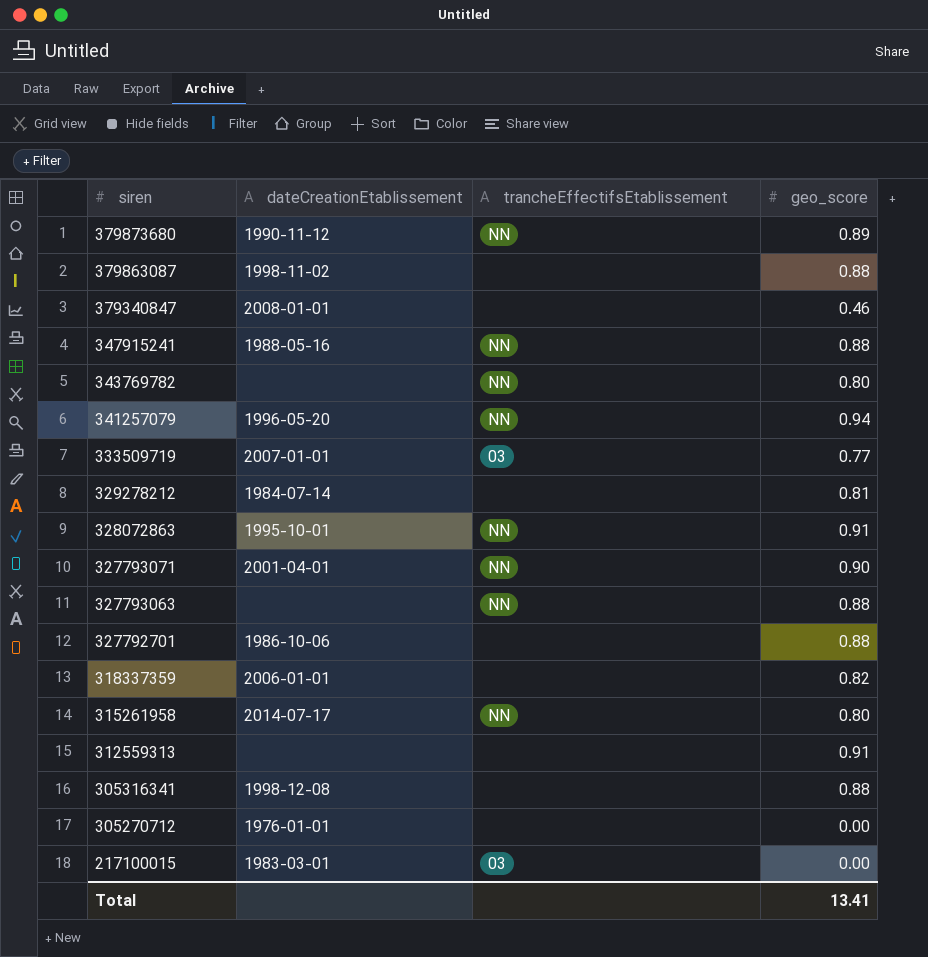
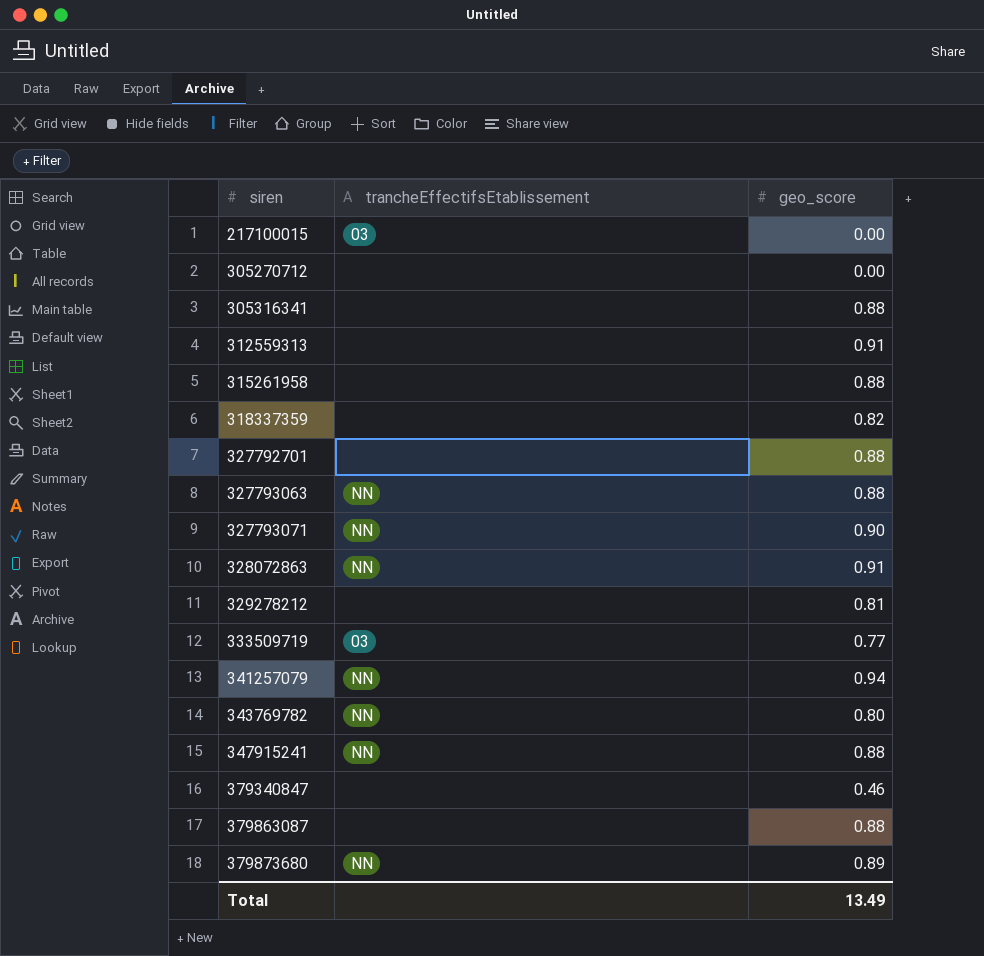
row order: siren descending -> siren ascending
column dateCreationEtablissement | position: 2 -> none
315261958 | trancheEffectifsEtablissement: NN -> none
315261958 | geo_score: 0.80 -> 0.88
Total | geo_score: 13.41 -> 13.49

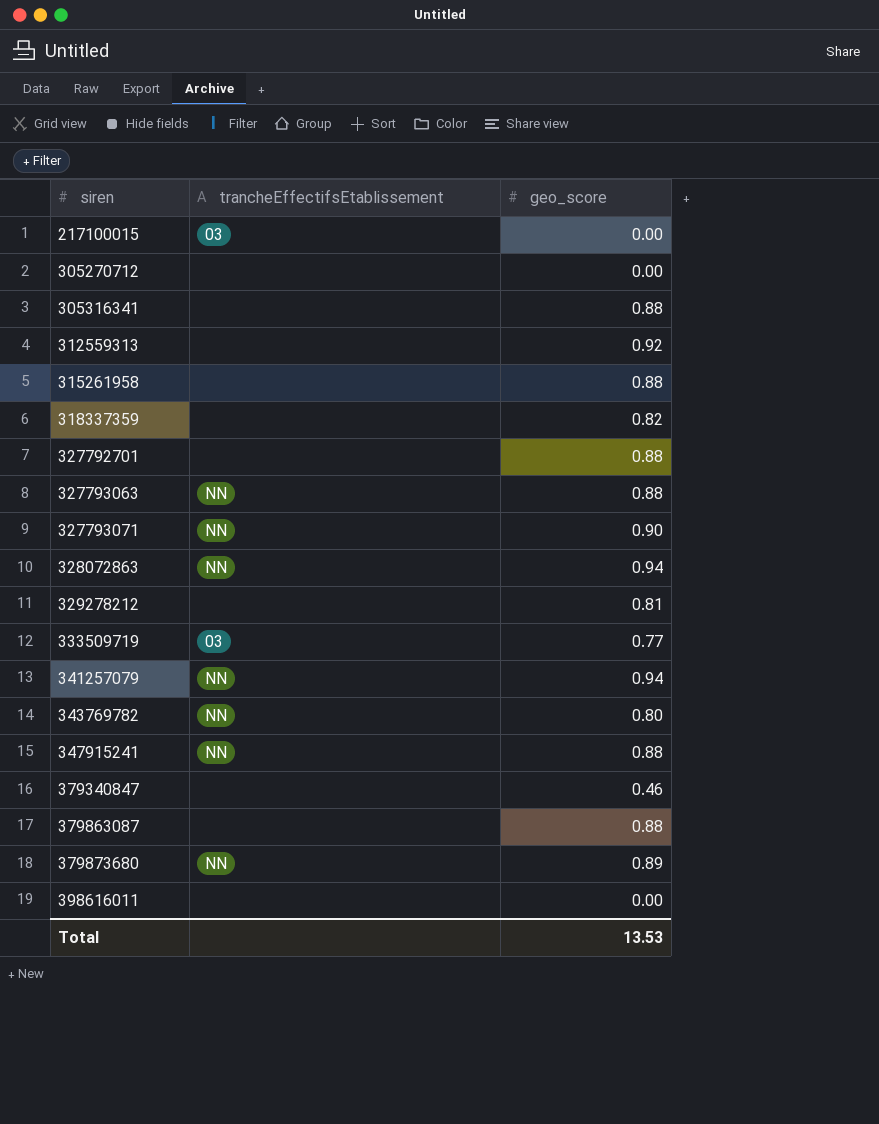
312559313 | geo_score: 0.91 -> 0.92
328072863 | geo_score: 0.91 -> 0.94
row 398616011: none -> none | 0.00
Total | geo_score: 13.49 -> 13.53

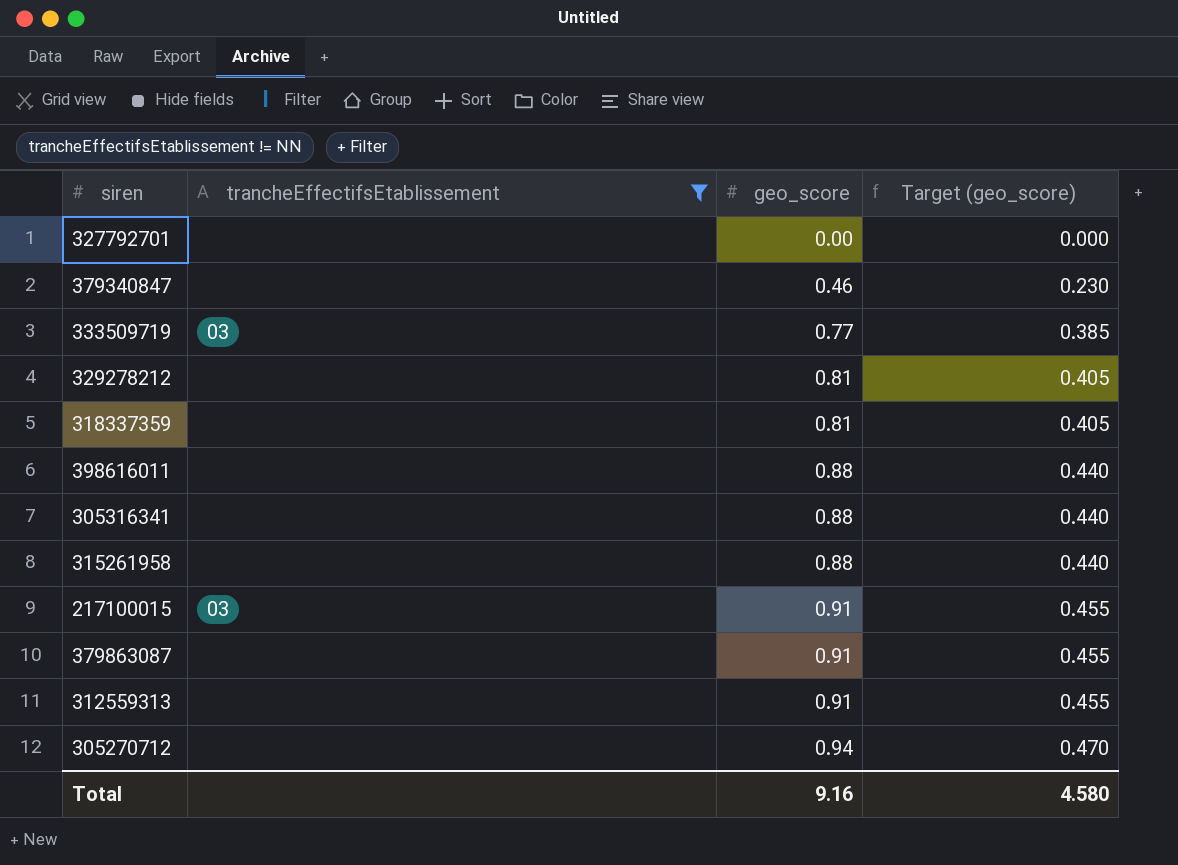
filter: none -> trancheEffectifsEtablissement != NN
row order: siren ascending -> geo_score ascending
column Target (geo_score) | formula: none -> [geo_score] * 0.5
327792701 | geo_score: 0.88 -> 0.00
318337359 | geo_score: 0.82 -> 0.81
398616011 | geo_score: 0.00 -> 0.88
217100015 | geo_score: 0.00 -> 0.91
379863087 | geo_score: 0.88 -> 0.91
312559313 | geo_score: 0.92 -> 0.91
305270712 | geo_score: 0.00 -> 0.94
Total | geo_score: 13.53 -> 9.16

